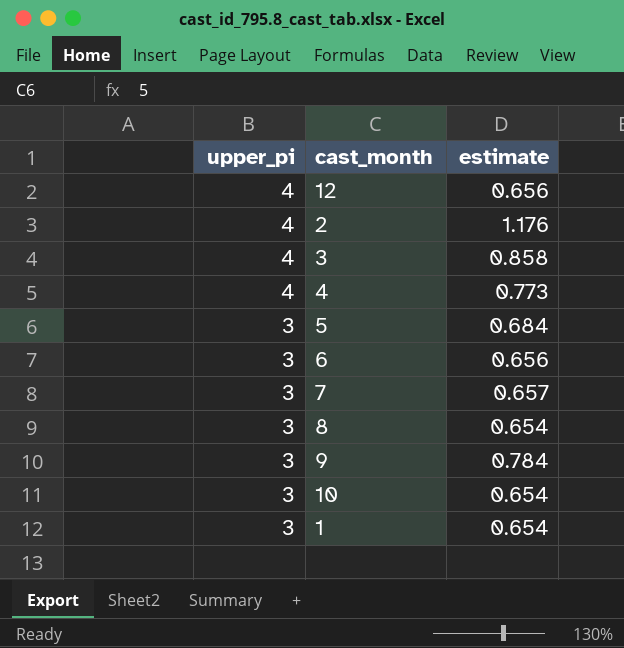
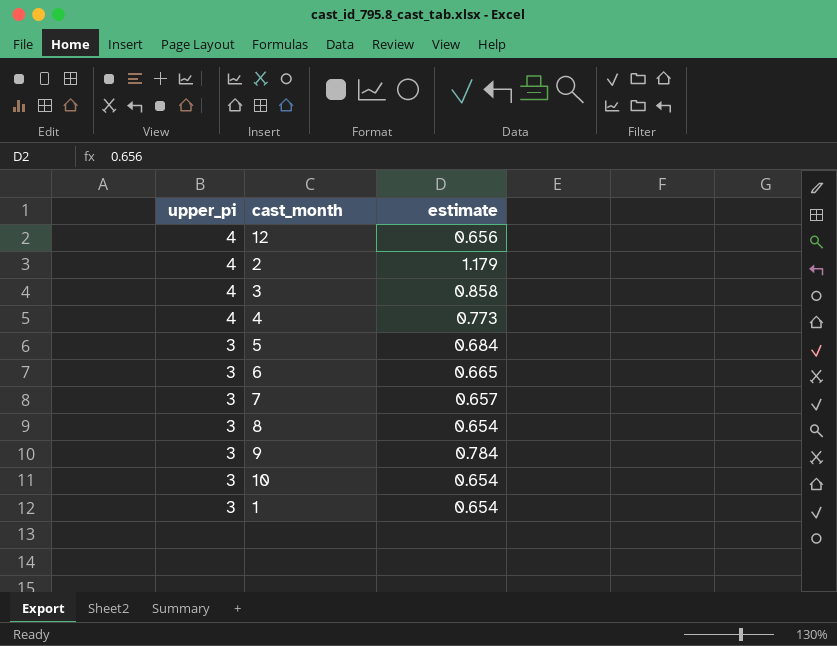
2 | estimate: 1.176 -> 1.179
6 | estimate: 0.656 -> 0.665

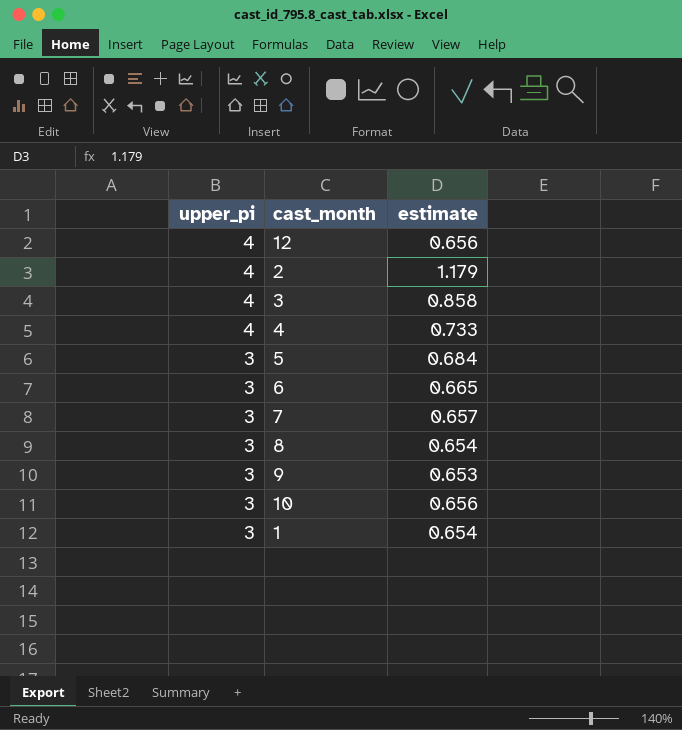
4 | estimate: 0.773 -> 0.733
9 | estimate: 0.784 -> 0.653
10 | estimate: 0.654 -> 0.656

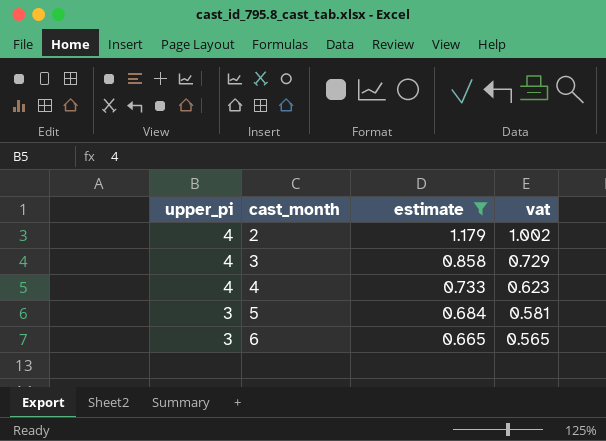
filter: none -> estimate >= 0.665
column vat | formula: none -> [estimate] * 0.85

